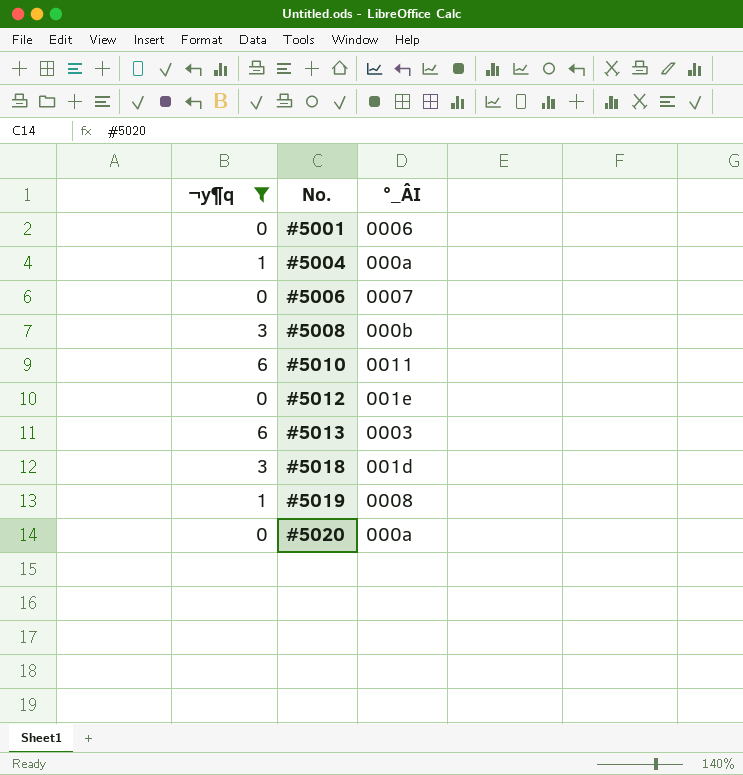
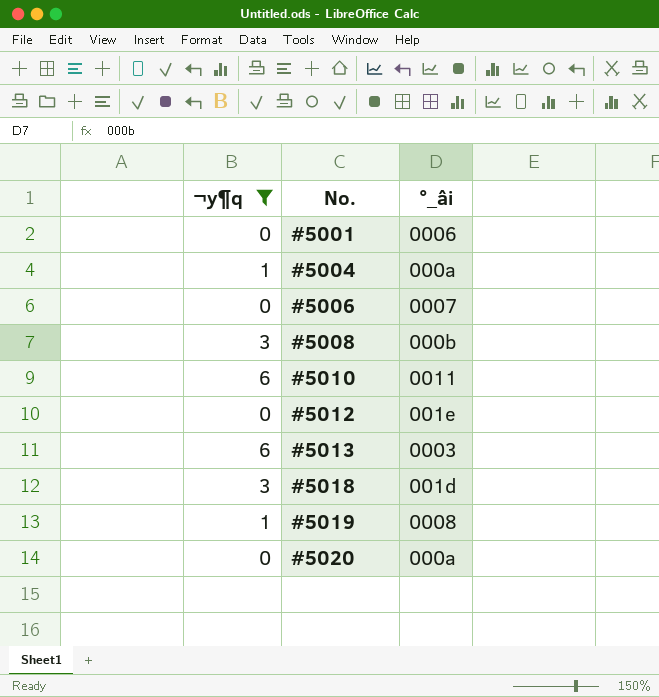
column name: °_ÂI -> °_âi

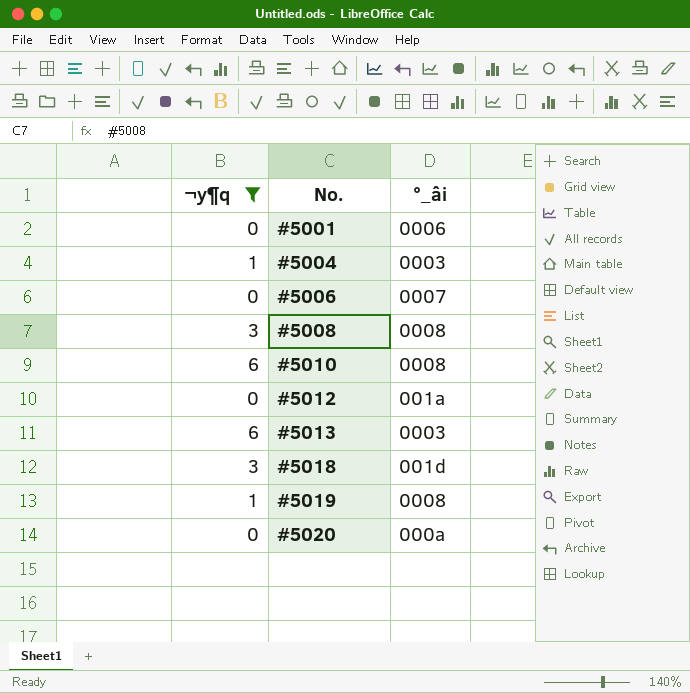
#5004 | °_âi: 000a -> 0003
#5008 | °_âi: 000b -> 0008
#5010 | °_âi: 0011 -> 0008
#5012 | °_âi: 001e -> 001a

